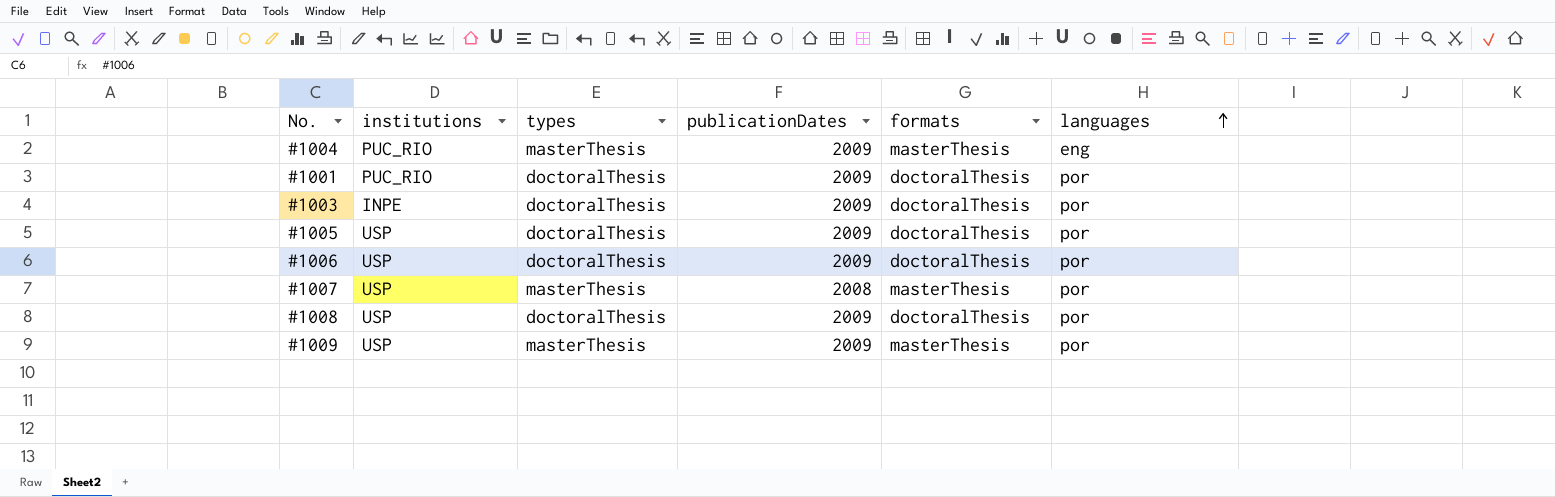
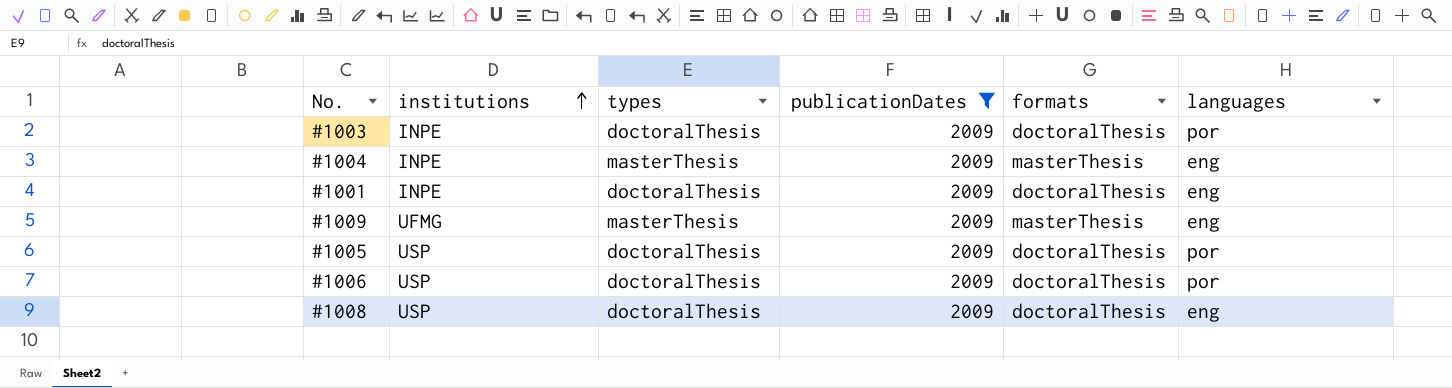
filter: none -> publicationDates = 2009
row order: languages ascending -> institutions ascending
#1004 | institutions: PUC_RIO -> INPE
#1001 | institutions: PUC_RIO -> INPE
#1001 | languages: por -> eng
#1009 | institutions: USP -> UFMG
#1009 | languages: por -> eng
#1008 | languages: por -> eng

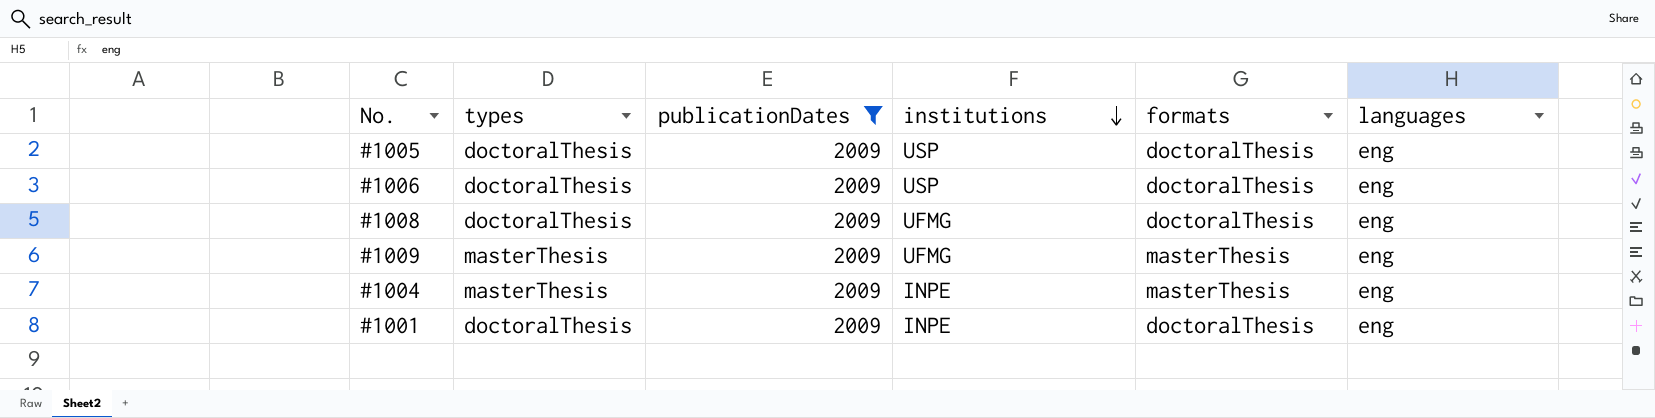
row order: institutions ascending -> institutions descending
column institutions | position: 2 -> 4
row #1003: INPE | doctoralThesis | 2009 | doctoralThesis | por -> none
#1005 | languages: por -> eng
#1006 | languages: por -> eng
#1008 | institutions: USP -> UFMG

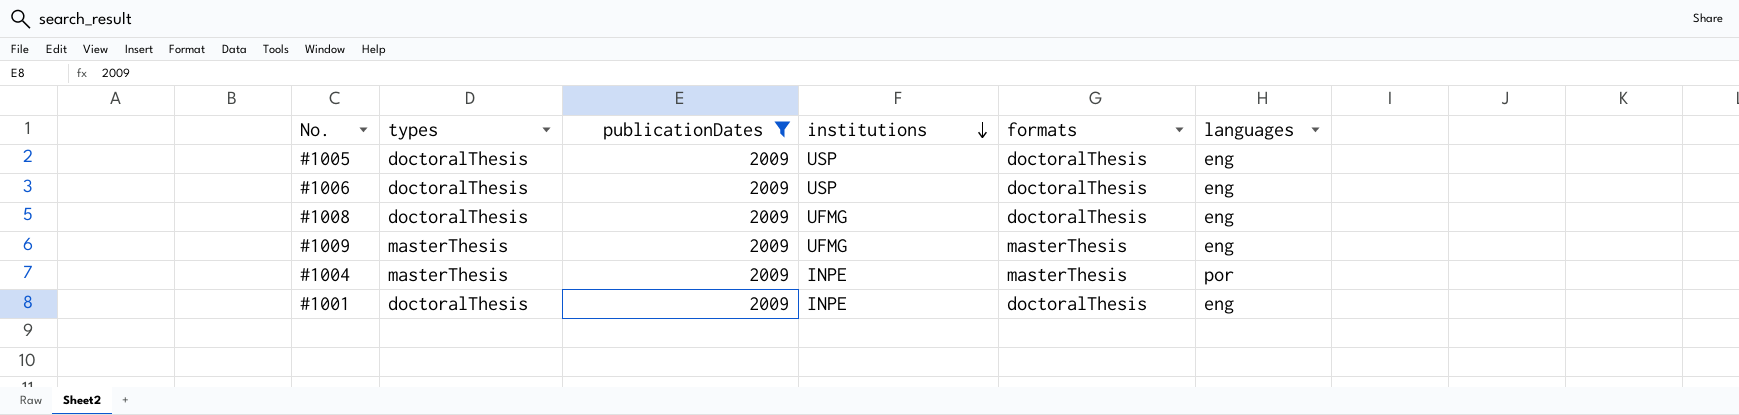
#1004 | languages: eng -> por

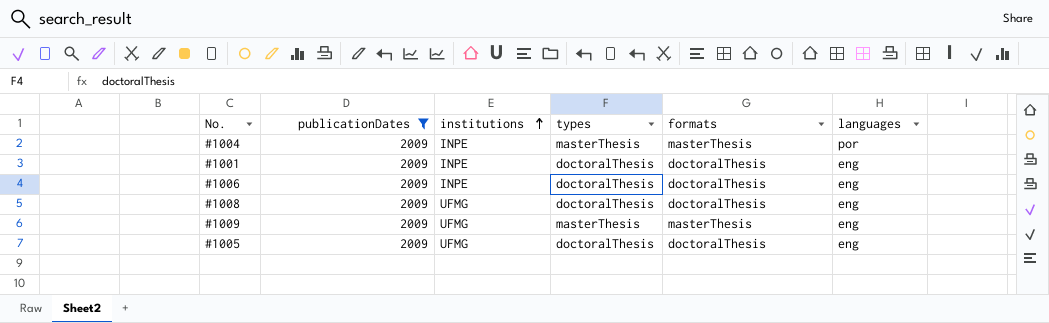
row order: institutions descending -> institutions ascending
column types | position: 2 -> 4
#1006 | institutions: USP -> INPE
#1005 | institutions: USP -> UFMG

